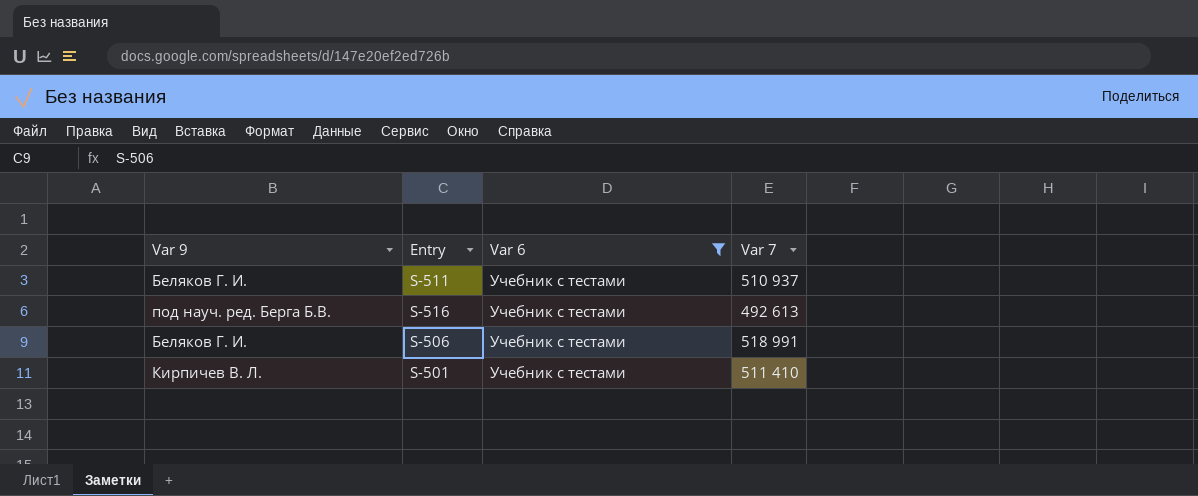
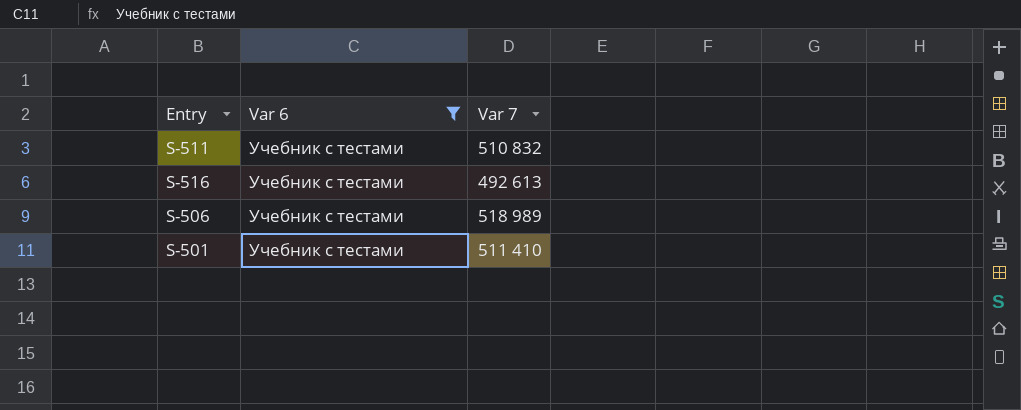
column Var 9 | position: 1 -> none
S-511 | Var 7: 510 937 -> 510 832
S-506 | Var 7: 518 991 -> 518 989

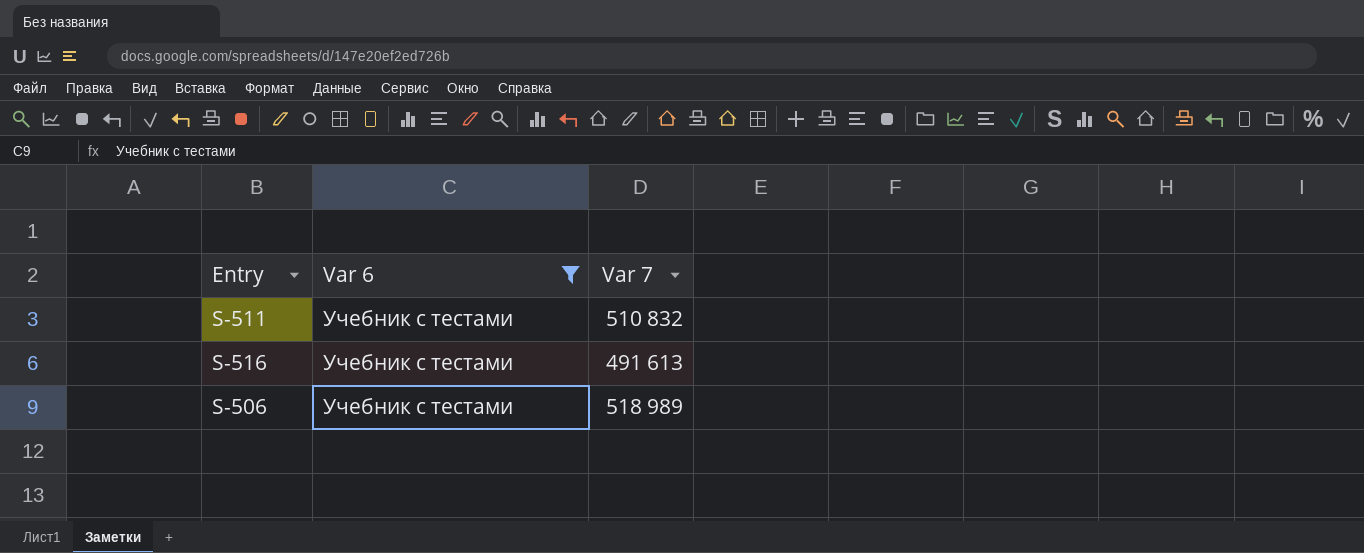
row S-501: Учебник с тестами | 511 410 -> none
S-516 | Var 7: 492 613 -> 491 613

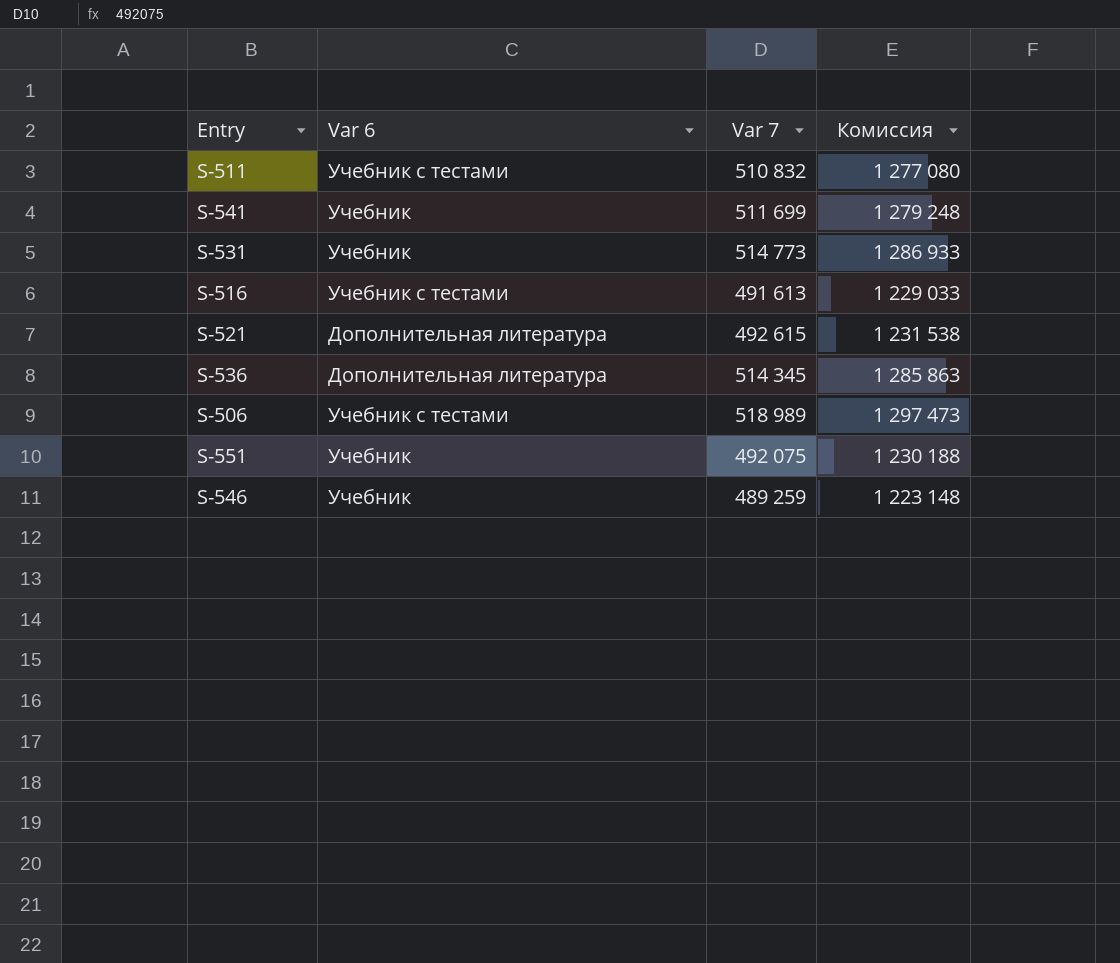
filter: Var 6 = Учебник с тестами -> none
column Комиссия | formula: none -> [Var 7] * 2,5

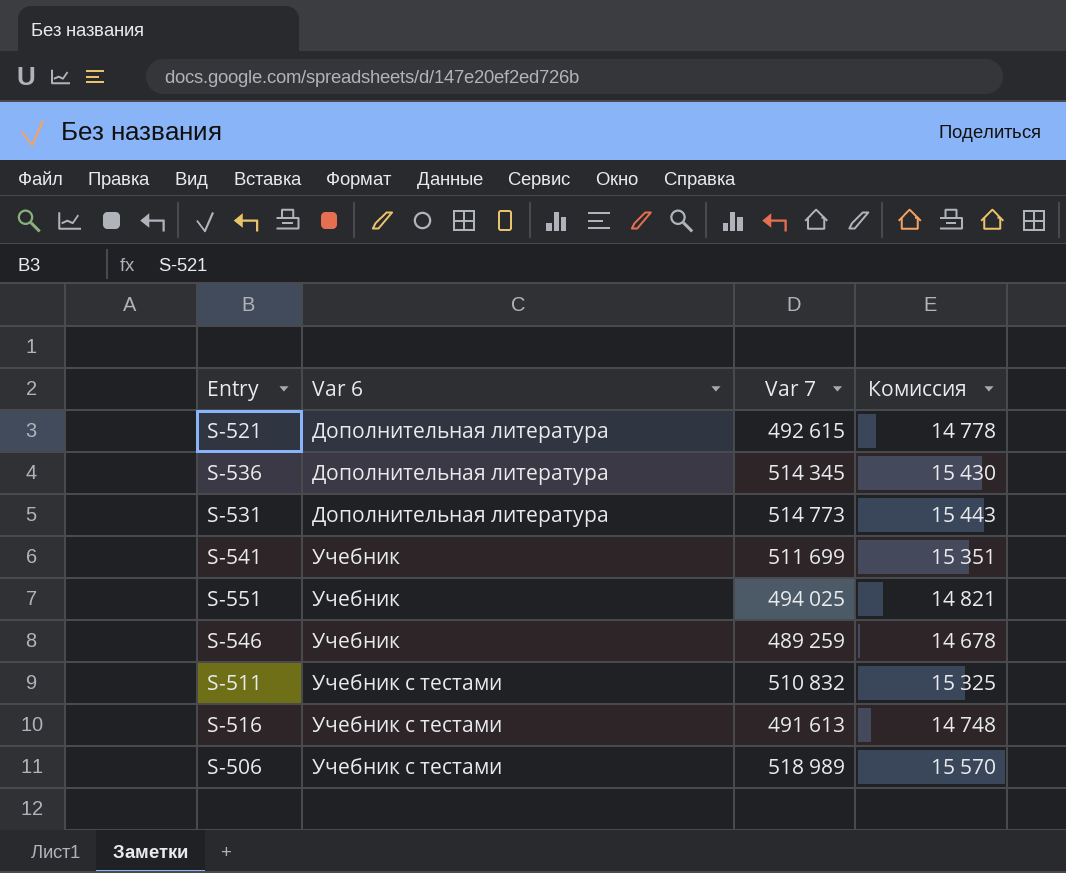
row order: none -> Var 6 ascending
column Комиссия | formula: [Var 7] * 2,5 -> [Var 7] * 0,03
S-531 | Var 6: Учебник -> Дополнительная литература
S-551 | Var 7: 492 075 -> 494 025

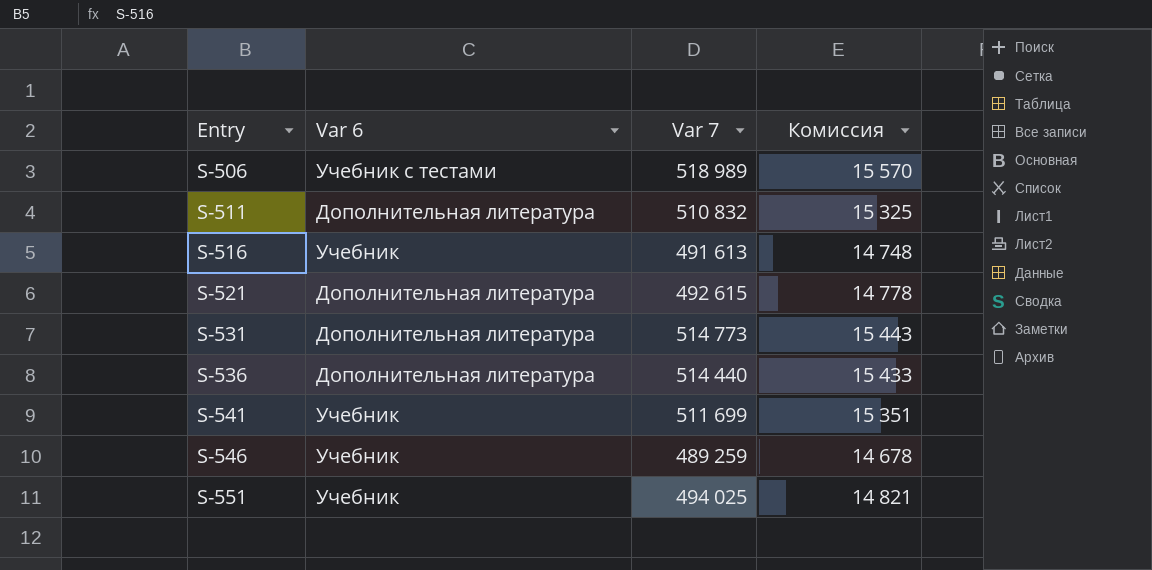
row order: Var 6 ascending -> Entry ascending
S-511 | Var 6: Учебник с тестами -> Дополнительная литература
S-516 | Var 6: Учебник с тестами -> Учебник
S-536 | Var 7: 514 345 -> 514 440
S-536 | Комиссия: 15 430 -> 15 433

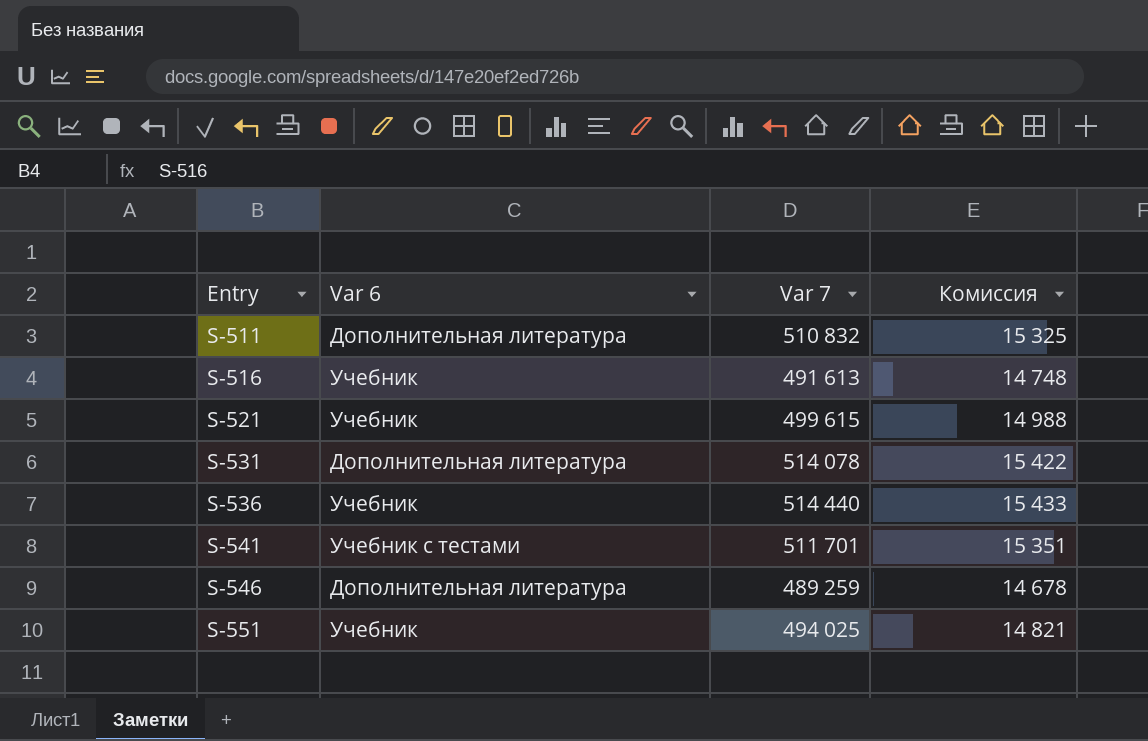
row S-506: Учебник с тестами | 518 989 | 15 570 -> none
S-521 | Var 6: Дополнительная литература -> Учебник
S-521 | Var 7: 492 615 -> 499 615
S-521 | Комиссия: 14 778 -> 14 988
S-531 | Var 7: 514 773 -> 514 078
S-531 | Комиссия: 15 443 -> 15 422
S-536 | Var 6: Дополнительная литература -> Учебник
S-541 | Var 6: Учебник -> Учебник с тестами
S-541 | Var 7: 511 699 -> 511 701
S-546 | Var 6: Учебник -> Дополнительная литература

